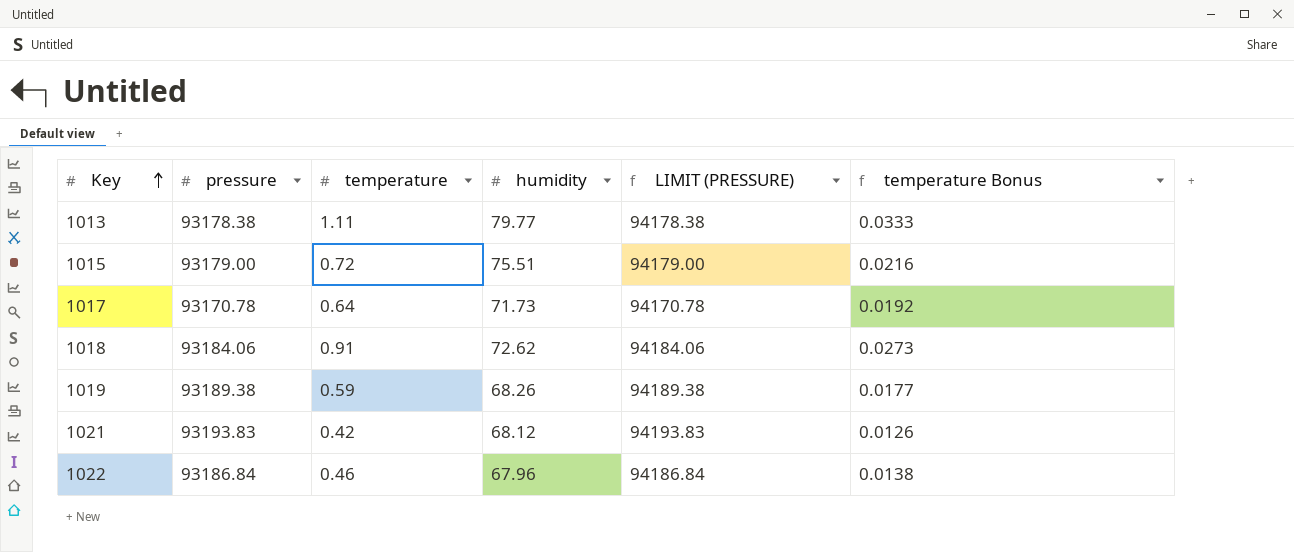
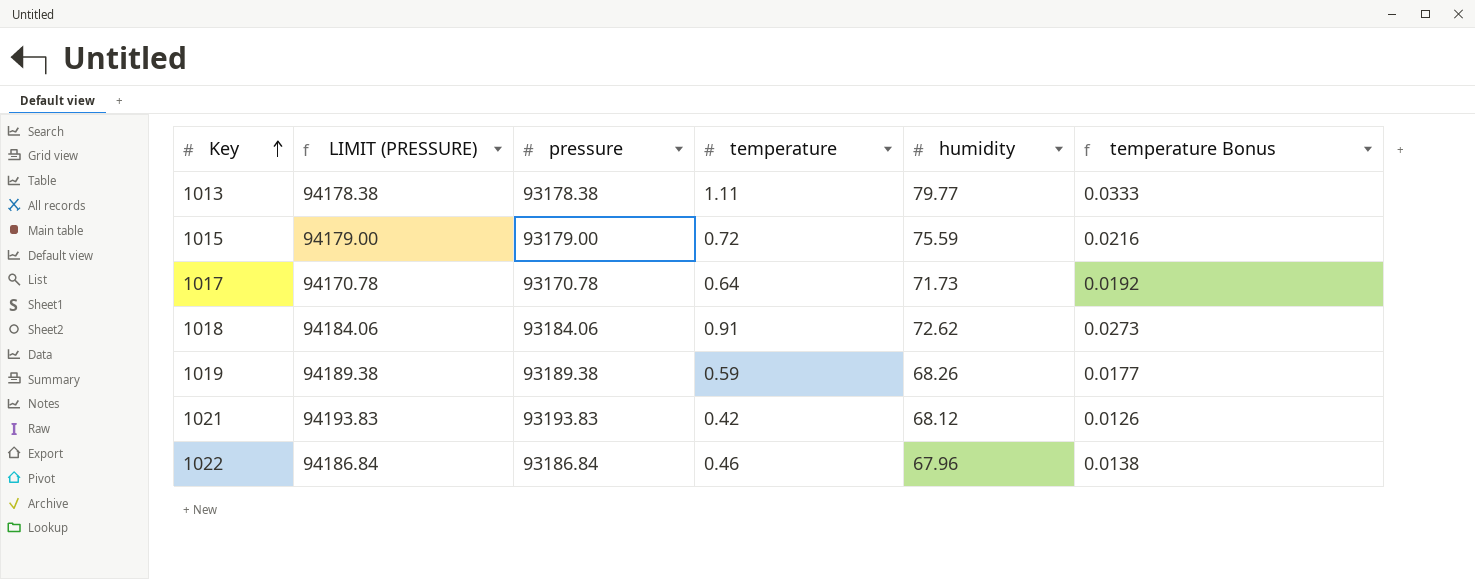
column LIMIT (PRESSURE) | position: 5 -> 2
1015 | humidity: 75.51 -> 75.59

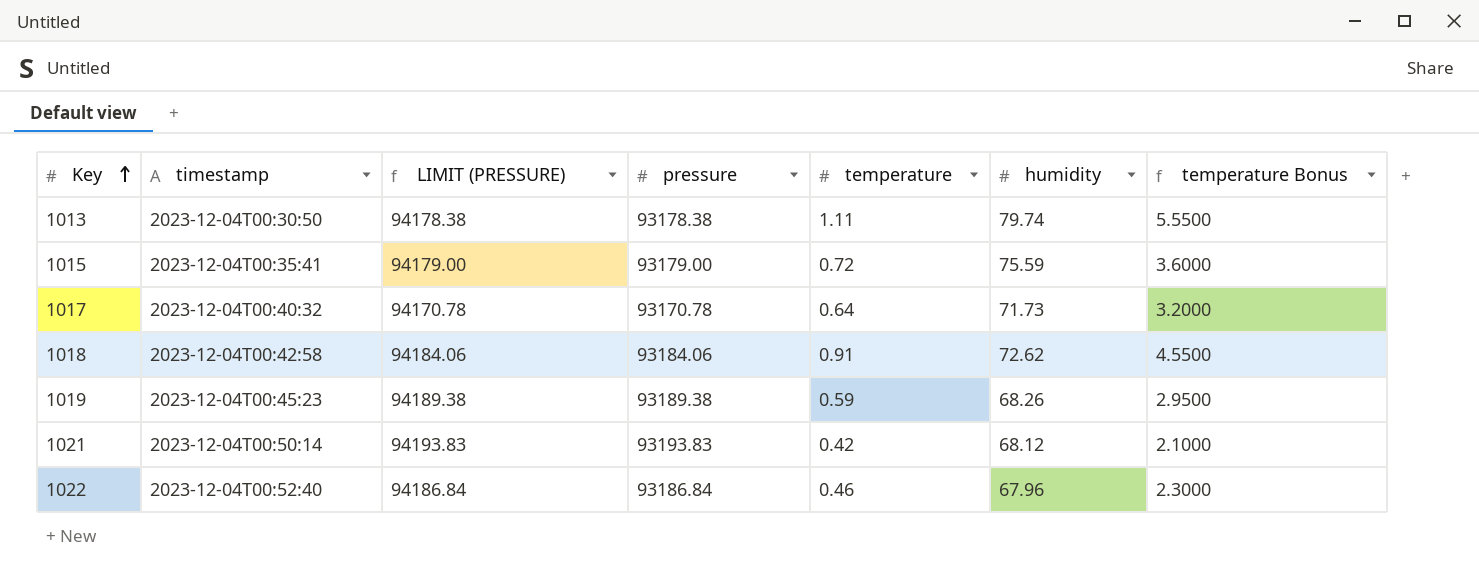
column timestamp | position: none -> 2
column temperature Bonus | formula: [temperature] * 0.03 -> [temperature] * 5
1013 | humidity: 79.77 -> 79.74

